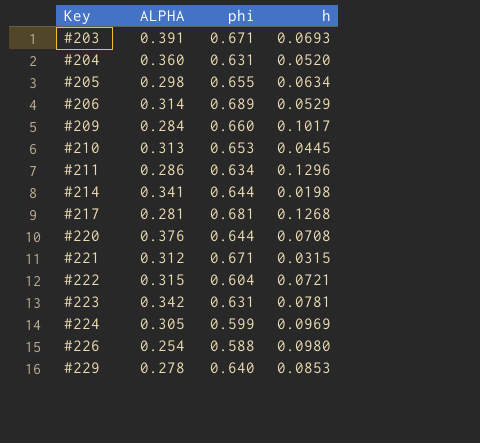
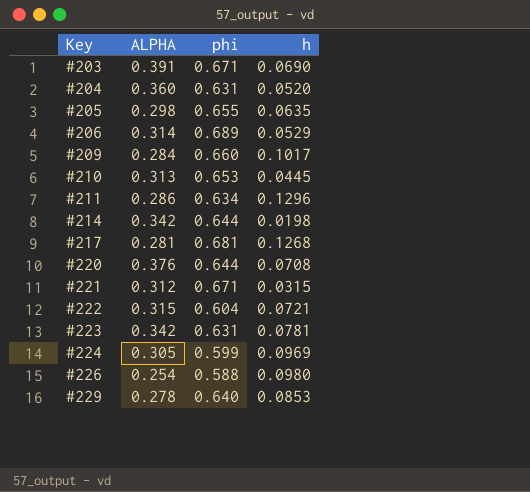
#203 | h: 0.0693 -> 0.0690
#205 | h: 0.0634 -> 0.0635
#214 | ALPHA: 0.341 -> 0.342

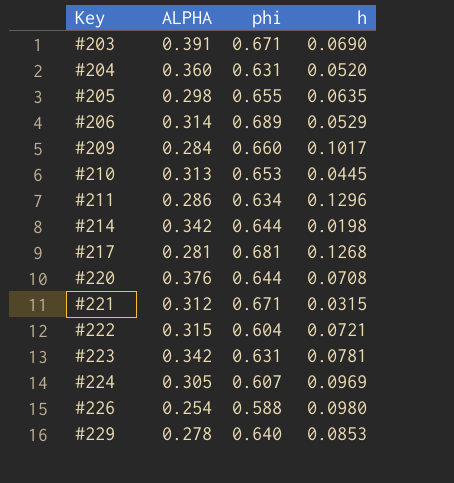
#224 | phi: 0.599 -> 0.607

